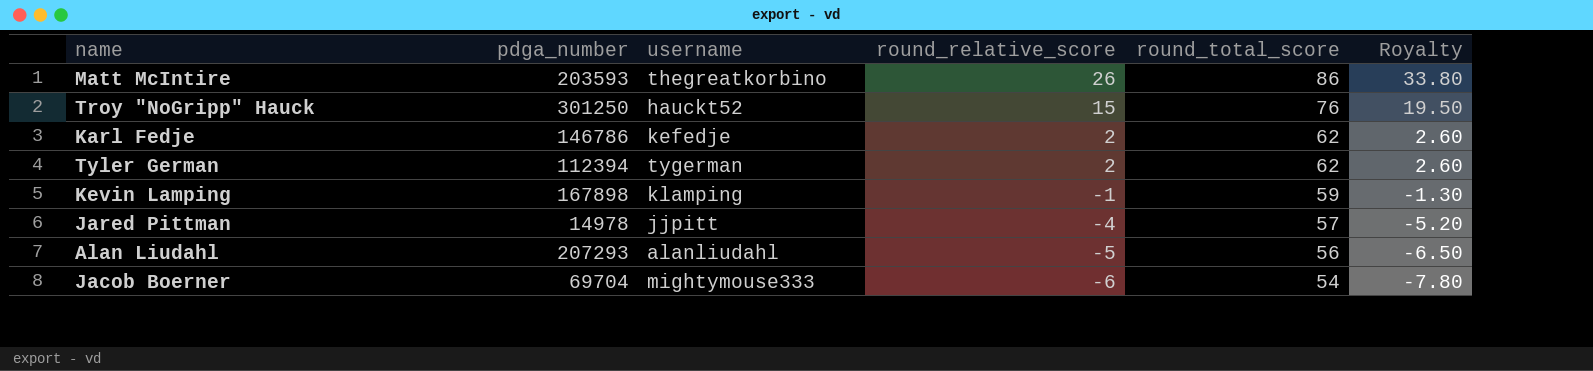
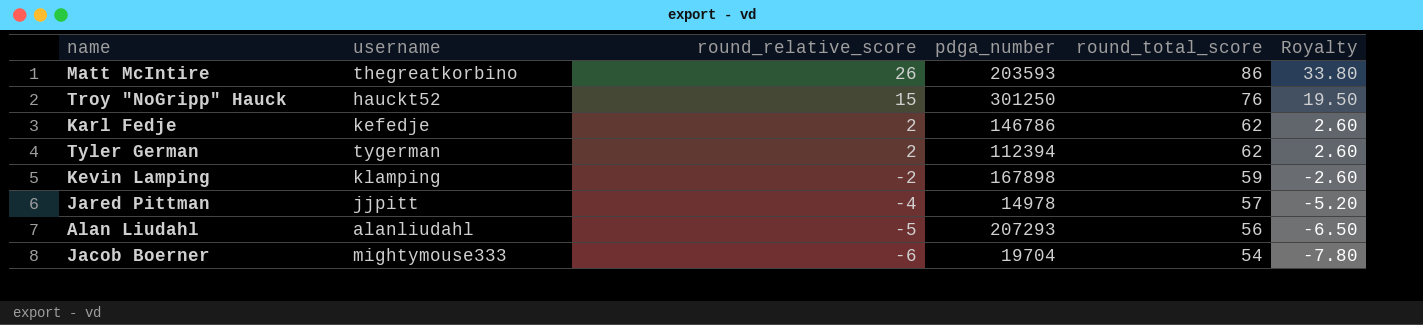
column pdga_number | position: 2 -> 4
Kevin Lamping | round_relative_score: -1 -> -2
Kevin Lamping | Royalty: -1.30 -> -2.60
Jacob Boerner | pdga_number: 69704 -> 19704

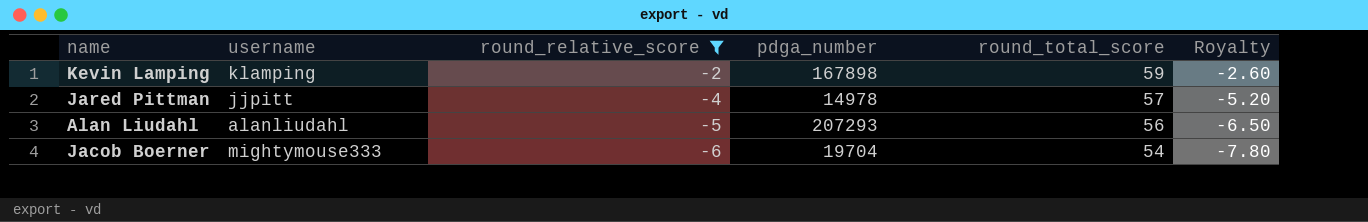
filter: none -> round_relative_score <= -2

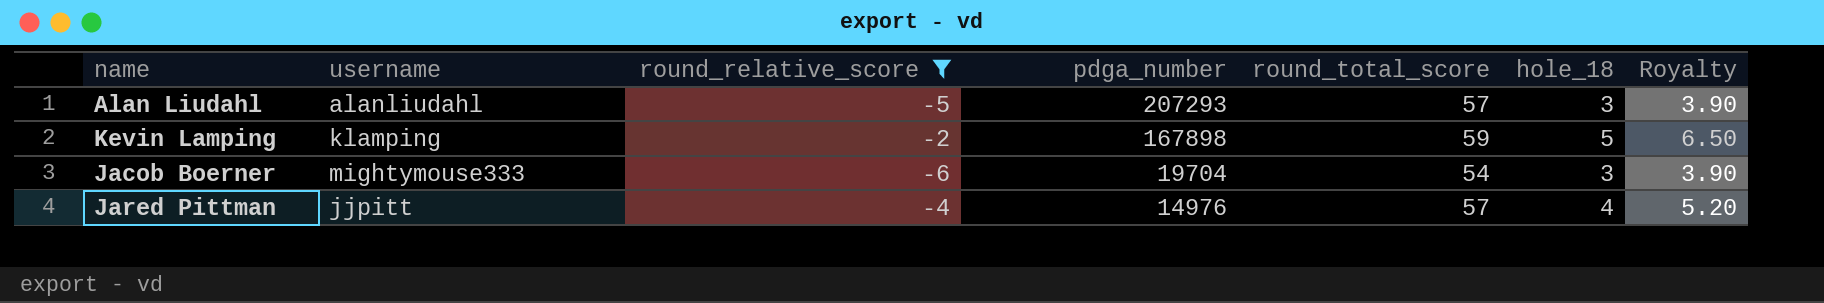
row order: round_relative_score descending -> pdga_number descending
column hole_18 | position: none -> 6
column Royalty | formula: [round_relative_score] * 1.3 -> [hole_18] * 1.3
Alan Liudahl | round_total_score: 56 -> 57
Jared Pittman | pdga_number: 14978 -> 14976

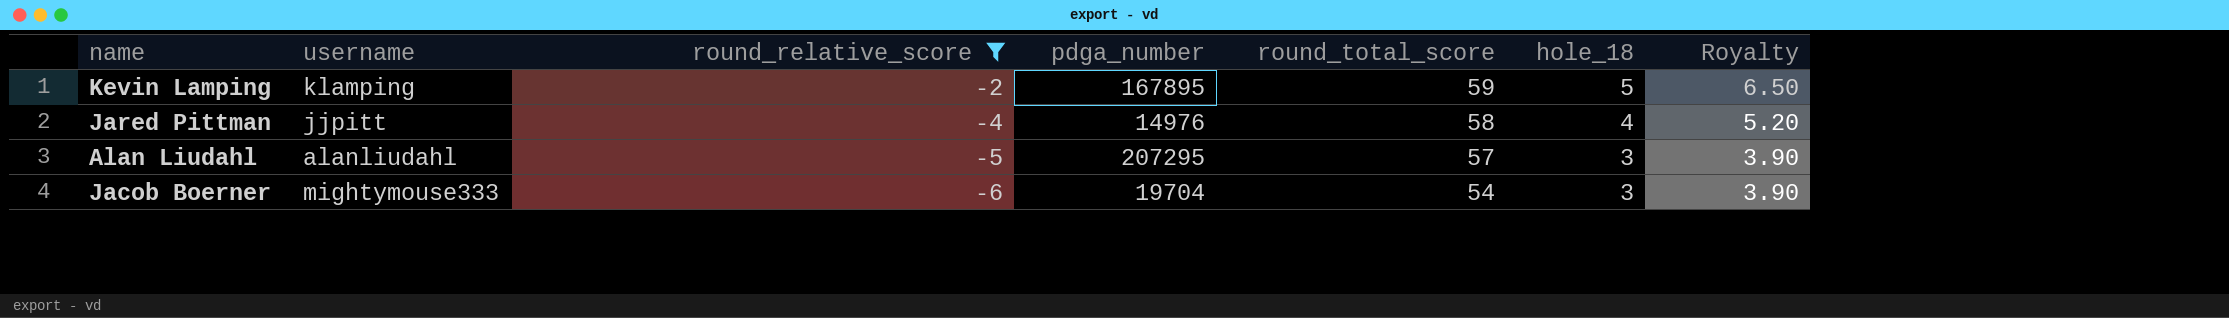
row order: pdga_number descending -> round_relative_score descending
Kevin Lamping | pdga_number: 167898 -> 167895
Jared Pittman | round_total_score: 57 -> 58
Alan Liudahl | pdga_number: 207293 -> 207295

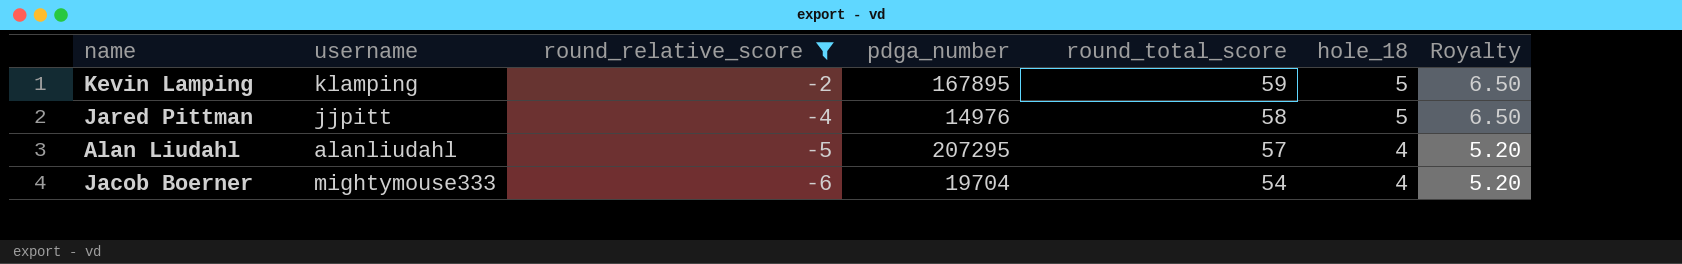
Jared Pittman | hole_18: 4 -> 5
Jared Pittman | Royalty: 5.20 -> 6.50
Alan Liudahl | hole_18: 3 -> 4
Alan Liudahl | Royalty: 3.90 -> 5.20
Jacob Boerner | hole_18: 3 -> 4
Jacob Boerner | Royalty: 3.90 -> 5.20

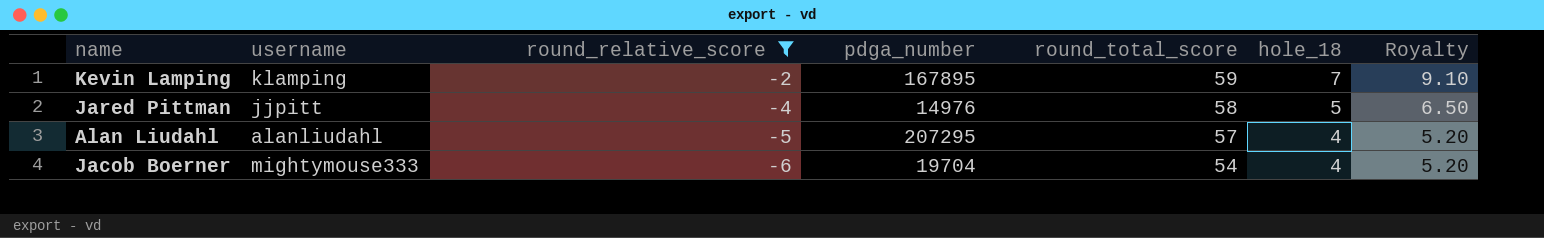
Kevin Lamping | hole_18: 5 -> 7
Kevin Lamping | Royalty: 6.50 -> 9.10

